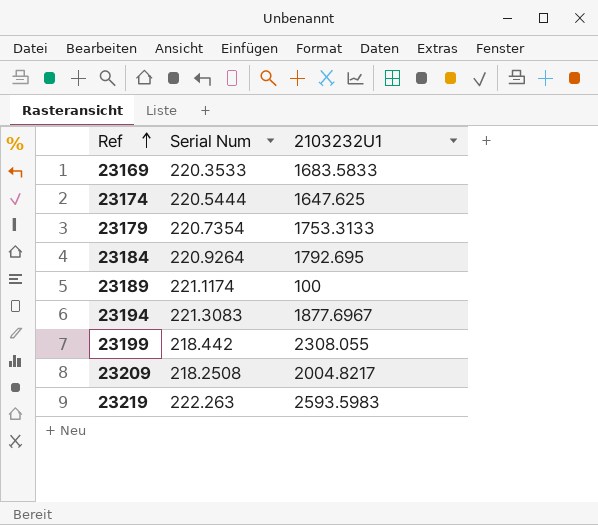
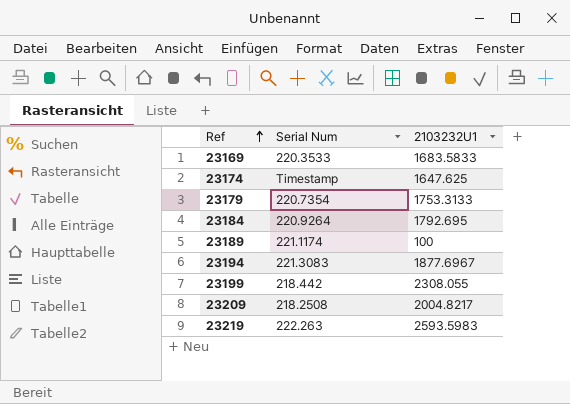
23174 | Serial Num: 220.5444 -> Timestamp

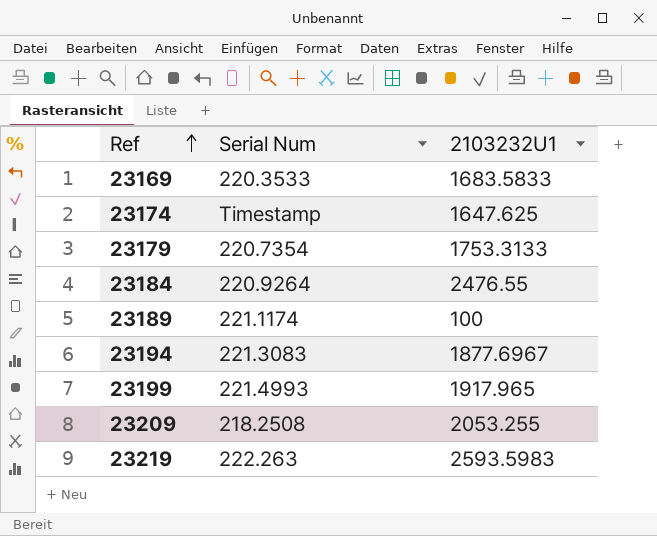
23184 | 2103232U1: 1792.695 -> 2476.55
23199 | Serial Num: 218.442 -> 221.4993
23199 | 2103232U1: 2308.055 -> 1917.965
23209 | 2103232U1: 2004.8217 -> 2053.255

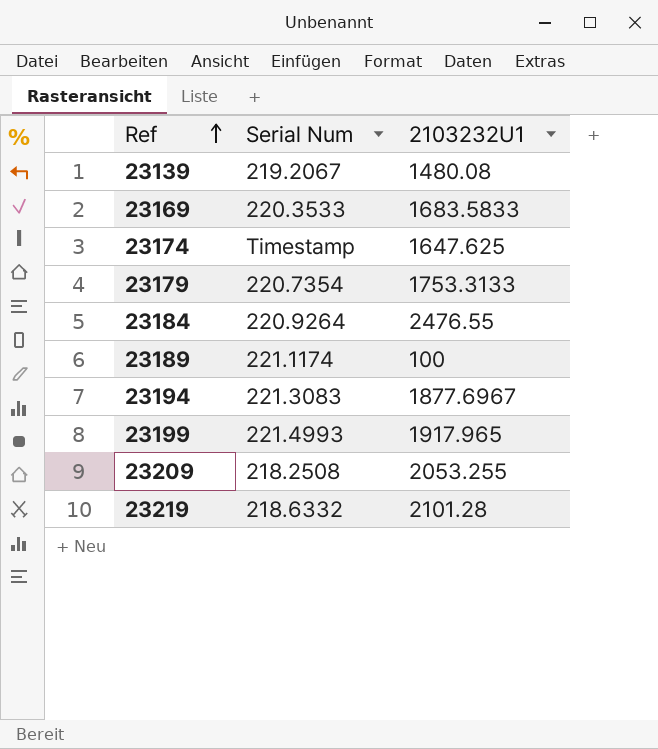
row 23139: none -> 219.2067 | 1480.08
23219 | Serial Num: 222.263 -> 218.6332
23219 | 2103232U1: 2593.5983 -> 2101.28

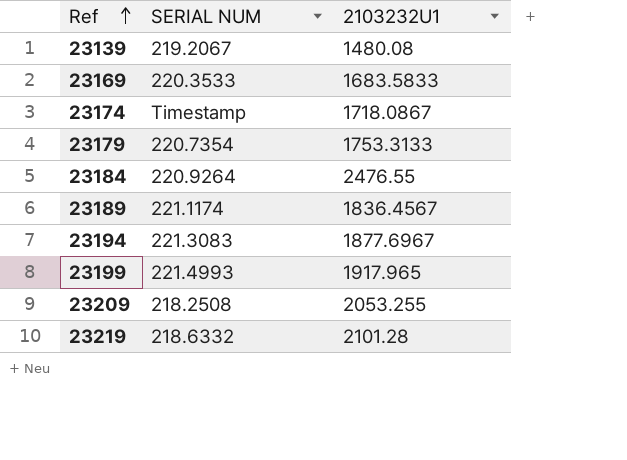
column name: Serial Num -> SERIAL NUM
23174 | 2103232U1: 1647.625 -> 1718.0867
23189 | 2103232U1: 100 -> 1836.4567

